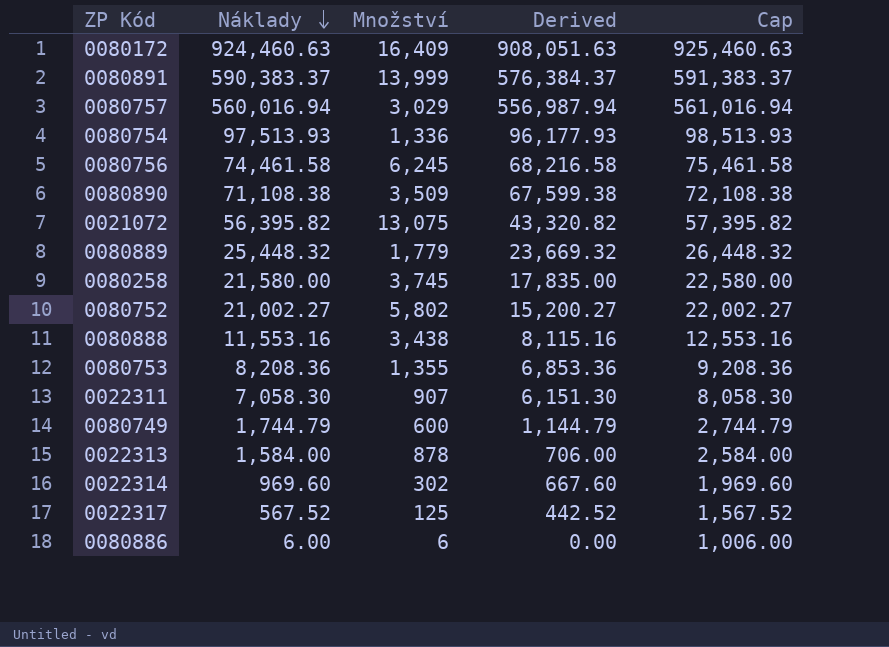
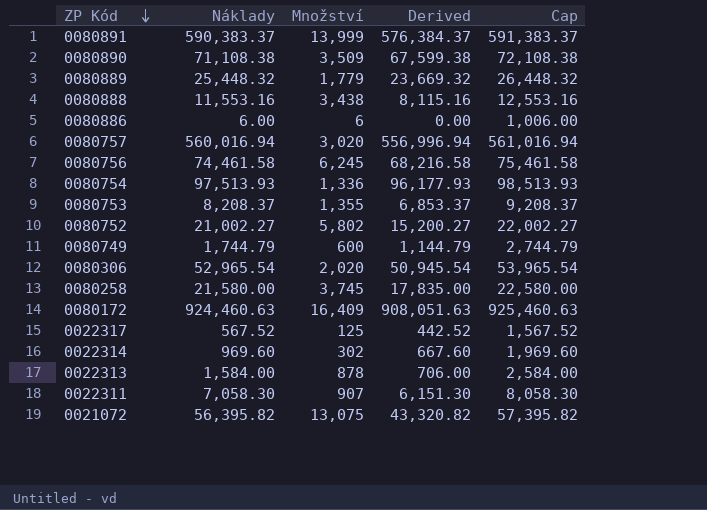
row order: Náklady descending -> ZP Kód descending
0080757 | Množství: 3,029 -> 3,020
0080757 | Derived: 556,987.94 -> 556,996.94
0080753 | Náklady: 8,208.36 -> 8,208.37
0080753 | Derived: 6,853.36 -> 6,853.37
0080753 | Cap: 9,208.36 -> 9,208.37
row 0080306: none -> 52,965.54 | 2,020 | 50,945.54 | 53,965.54

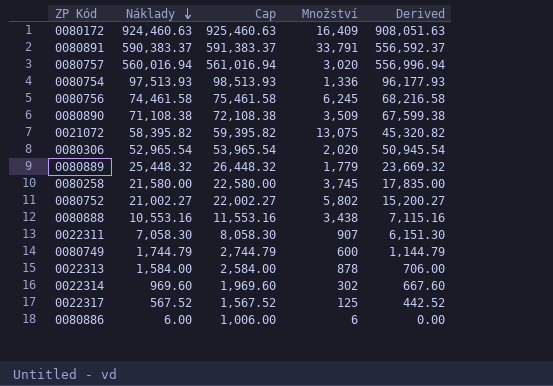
row order: ZP Kód descending -> Náklady descending
column Cap | position: 5 -> 3
row 0080753: 8,208.37 | 1,355 | 6,853.37 | 9,208.37 -> none
0080891 | Množství: 13,999 -> 33,791
0080891 | Derived: 576,384.37 -> 556,592.37
0021072 | Náklady: 56,395.82 -> 58,395.82
0021072 | Cap: 57,395.82 -> 59,395.82
0021072 | Derived: 43,320.82 -> 45,320.82
0080888 | Náklady: 11,553.16 -> 10,553.16
0080888 | Cap: 12,553.16 -> 11,553.16
0080888 | Derived: 8,115.16 -> 7,115.16

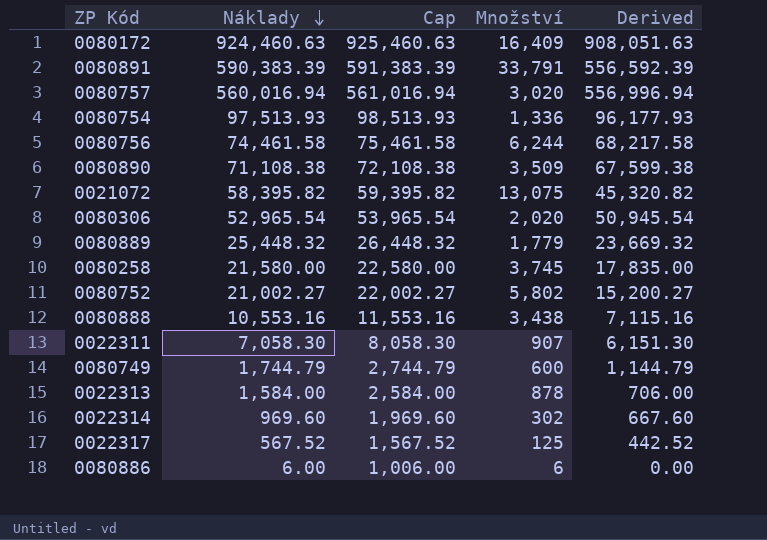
0080891 | Náklady: 590,383.37 -> 590,383.39
0080891 | Cap: 591,383.37 -> 591,383.39
0080891 | Derived: 556,592.37 -> 556,592.39
0080756 | Množství: 6,245 -> 6,244
0080756 | Derived: 68,216.58 -> 68,217.58

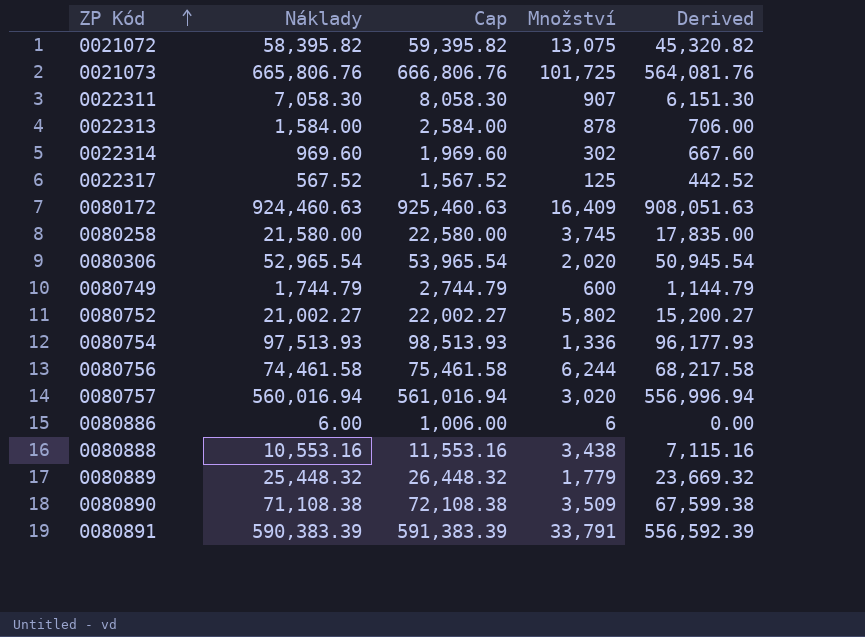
row order: Náklady descending -> ZP Kód ascending
row 0021073: none -> 665,806.76 | 666,806.76 | 101,725 | 564,081.76

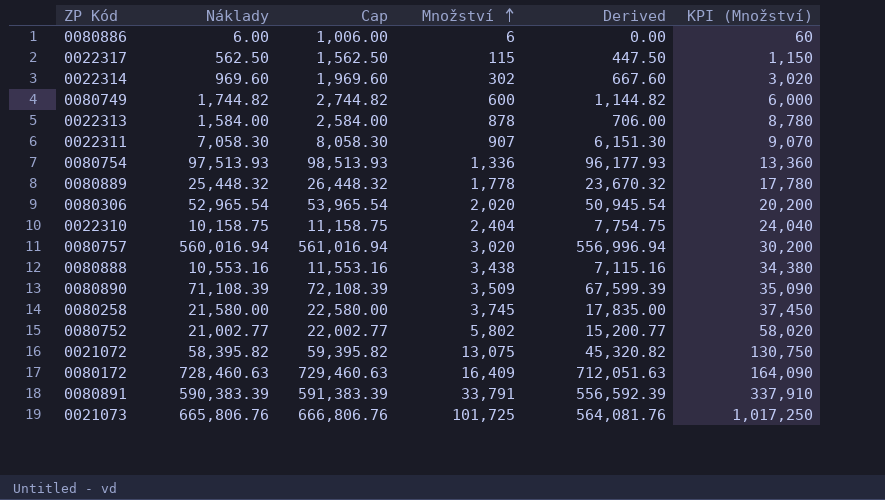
row order: ZP Kód ascending -> Množství ascending
column KPI (Množství) | formula: none -> [Množství] * 10
row 0080756: 74,461.58 | 75,461.58 | 6,244 | 68,217.58 -> none
0022317 | Náklady: 567.52 -> 562.50
0022317 | Cap: 1,567.52 -> 1,562.50
0022317 | Množství: 125 -> 115
0022317 | Derived: 442.52 -> 447.50
0080749 | Náklady: 1,744.79 -> 1,744.82
0080749 | Cap: 2,744.79 -> 2,744.82
0080749 | Derived: 1,144.79 -> 1,144.82
0080889 | Množství: 1,779 -> 1,778
0080889 | Derived: 23,669.32 -> 23,670.32
row 0022310: none -> 10,158.75 | 11,158.75 | 2,404 | 7,754.75 | 24,040
0080890 | Náklady: 71,108.38 -> 71,108.39
0080890 | Cap: 72,108.38 -> 72,108.39
0080890 | Derived: 67,599.38 -> 67,599.39
0080752 | Náklady: 21,002.27 -> 21,002.77
0080752 | Cap: 22,002.27 -> 22,002.77
0080752 | Derived: 15,200.27 -> 15,200.77
0080172 | Náklady: 924,460.63 -> 728,460.63
0080172 | Cap: 925,460.63 -> 729,460.63
0080172 | Derived: 908,051.63 -> 712,051.63

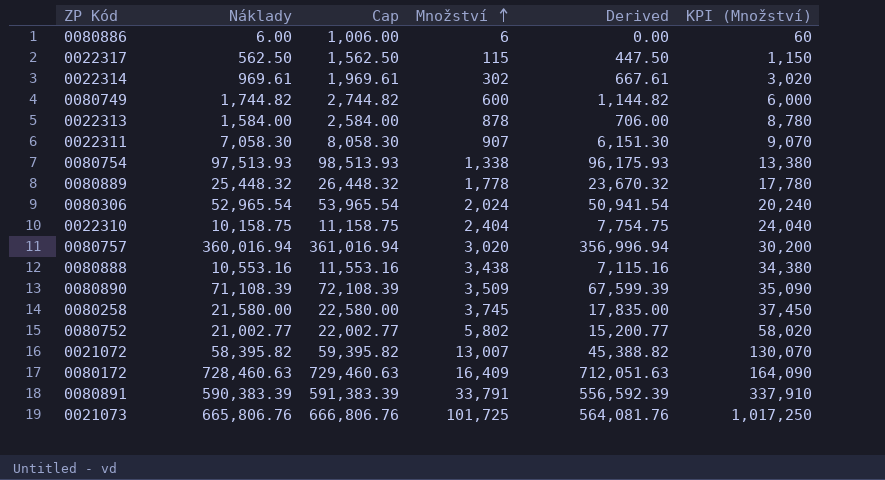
0022314 | Náklady: 969.60 -> 969.61
0022314 | Cap: 1,969.60 -> 1,969.61
0022314 | Derived: 667.60 -> 667.61
0080754 | Množství: 1,336 -> 1,338
0080754 | Derived: 96,177.93 -> 96,175.93
0080754 | KPI (Množství): 13,360 -> 13,380
0080306 | Množství: 2,020 -> 2,024
0080306 | Derived: 50,945.54 -> 50,941.54
0080306 | KPI (Množství): 20,200 -> 20,240
0080757 | Náklady: 560,016.94 -> 360,016.94
0080757 | Cap: 561,016.94 -> 361,016.94
0080757 | Derived: 556,996.94 -> 356,996.94
0021072 | Množství: 13,075 -> 13,007
0021072 | Derived: 45,320.82 -> 45,388.82
0021072 | KPI (Množství): 130,750 -> 130,070

